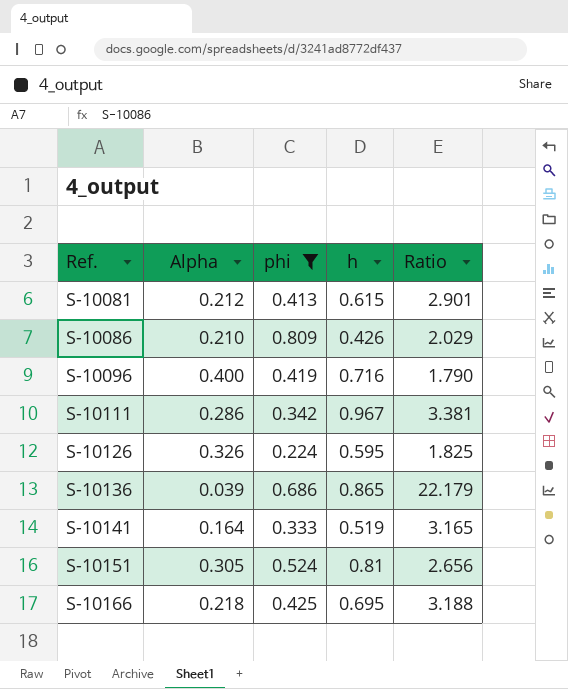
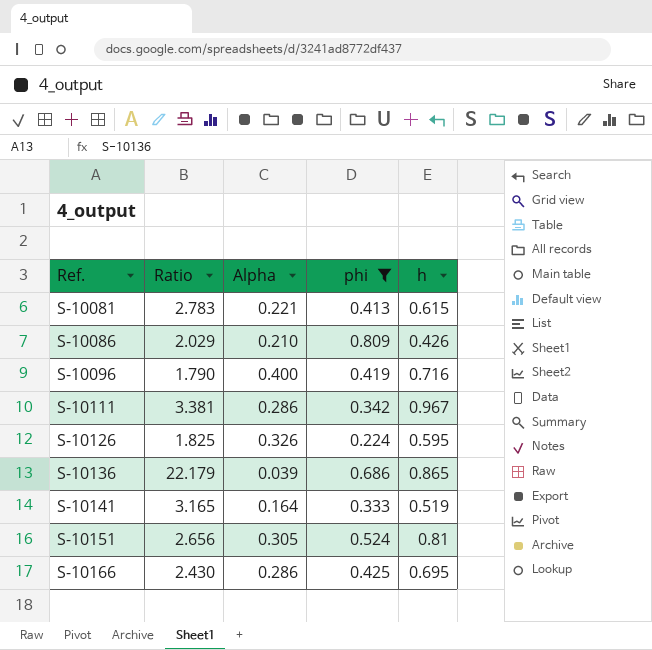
column Ratio | position: 5 -> 2
S-10081 | Ratio: 2.901 -> 2.783
S-10081 | Alpha: 0.212 -> 0.221
S-10166 | Ratio: 3.188 -> 2.430
S-10166 | Alpha: 0.218 -> 0.286

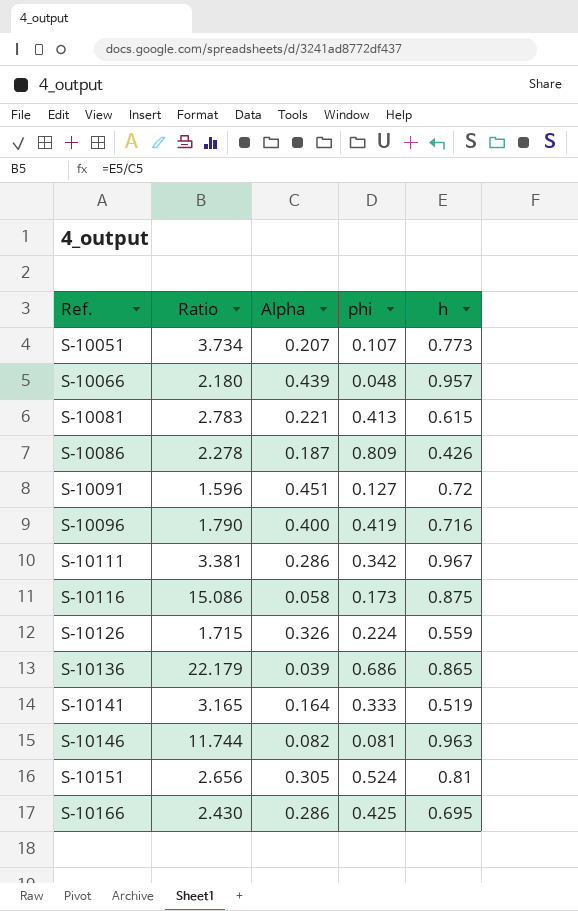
filter: phi >= 0.224 -> none
S-10086 | Ratio: 2.029 -> 2.278
S-10086 | Alpha: 0.210 -> 0.187
S-10126 | Ratio: 1.825 -> 1.715
S-10126 | h: 0.595 -> 0.559

